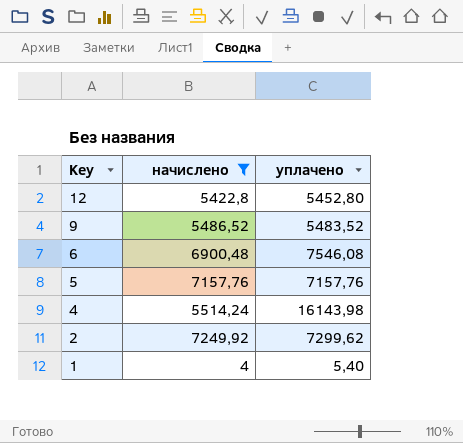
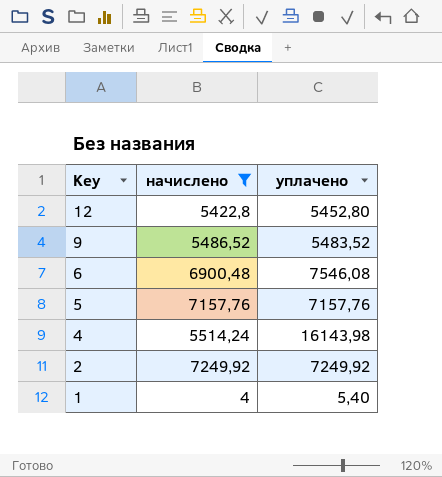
2 | уплачено: 7299,62 -> 7249,92

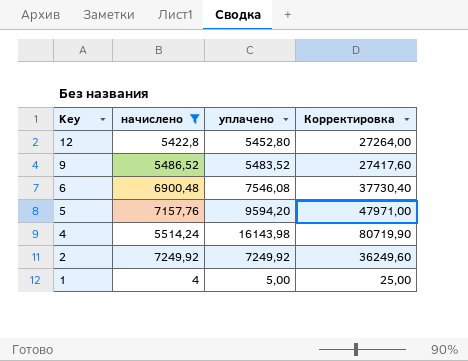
column Корректировка | formula: none -> [уплачено] * 5
5 | уплачено: 7157,76 -> 9594,20
1 | уплачено: 5,40 -> 5,00

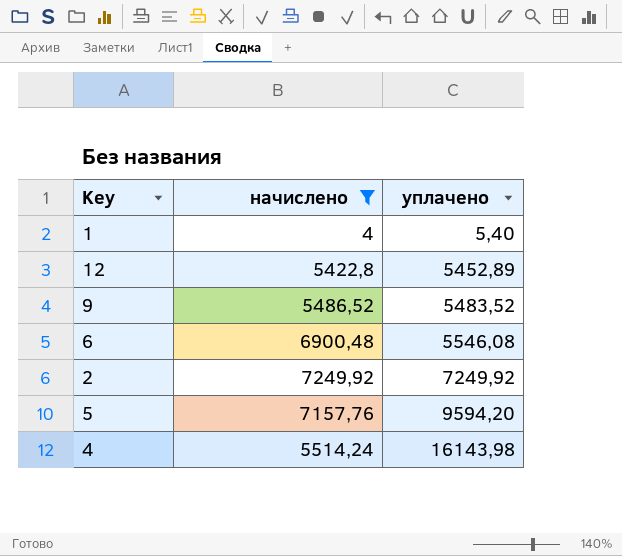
row order: Key descending -> уплачено ascending
column Корректировка | formula: [уплачено] * 5 -> none
1 | уплачено: 5,00 -> 5,40
12 | уплачено: 5452,80 -> 5452,89
6 | уплачено: 7546,08 -> 5546,08

